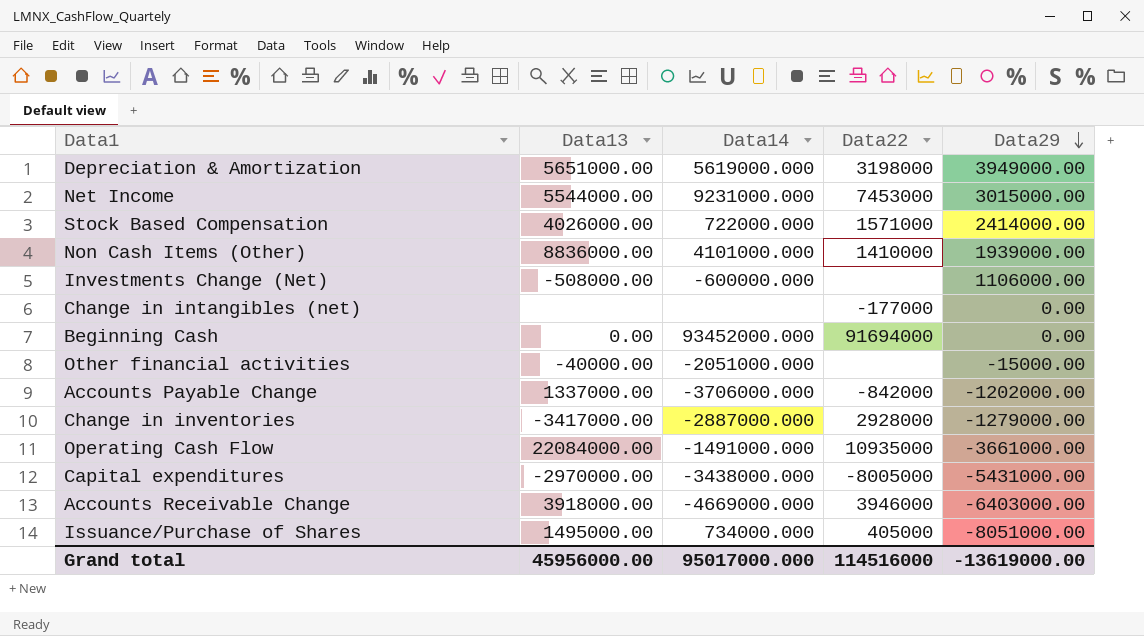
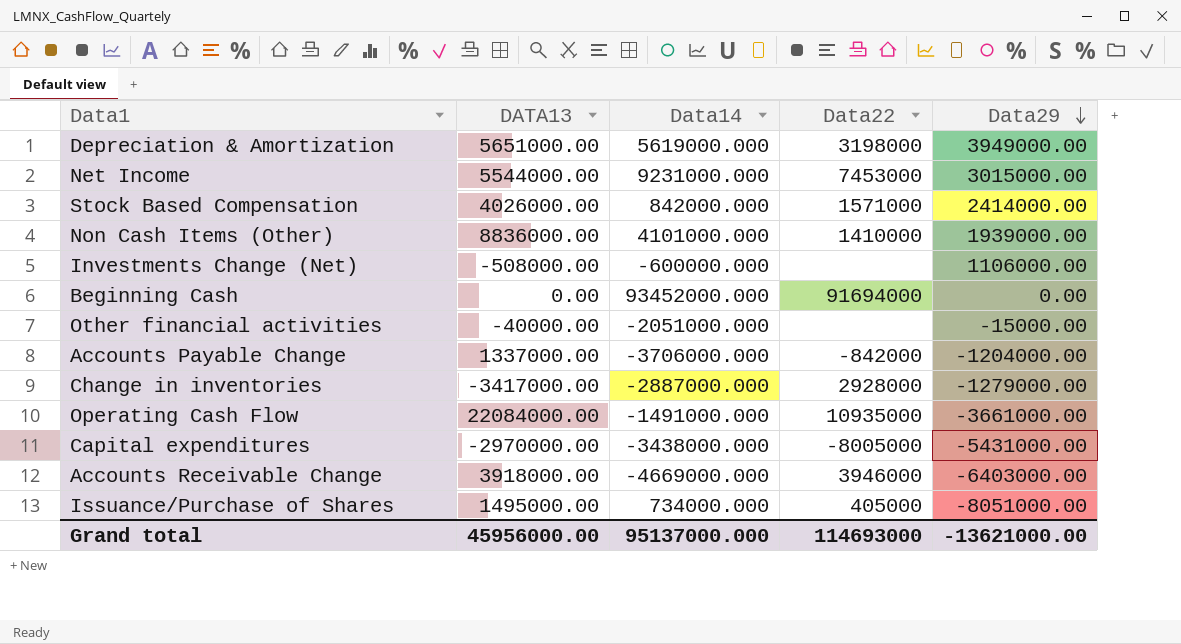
column name: Data13 -> DATA13
row Change in intangibles (net): none | none | -177000 | 0.00 -> none
Stock Based Compensation | Data14: 722000.000 -> 842000.000
Accounts Payable Change | Data29: -1202000.00 -> -1204000.00
Grand total | Data14: 95017000.000 -> 95137000.000
Grand total | Data22: 114516000 -> 114693000
Grand total | Data29: -13619000.00 -> -13621000.00

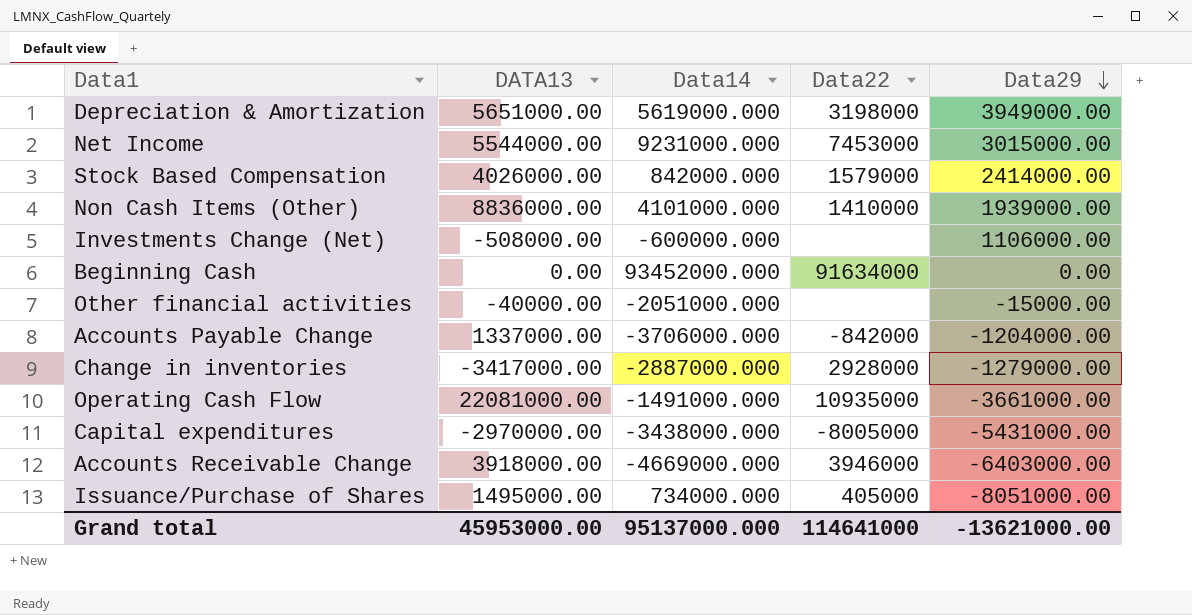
Stock Based Compensation | Data22: 1571000 -> 1579000
Beginning Cash | Data22: 91694000 -> 91634000
Operating Cash Flow | DATA13: 22084000.00 -> 22081000.00
Grand total | DATA13: 45956000.00 -> 45953000.00
Grand total | Data22: 114693000 -> 114641000

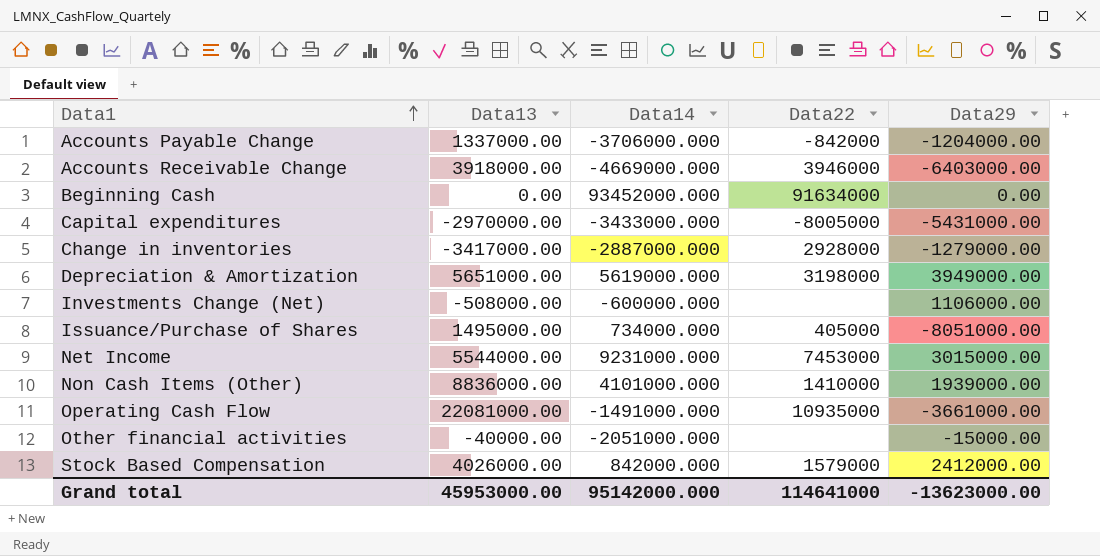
row order: Data29 descending -> Data1 ascending
column name: DATA13 -> Data13
Capital expenditures | Data14: -3438000.000 -> -3433000.000
Stock Based Compensation | Data29: 2414000.00 -> 2412000.00
Grand total | Data14: 95137000.000 -> 95142000.000
Grand total | Data29: -13621000.00 -> -13623000.00

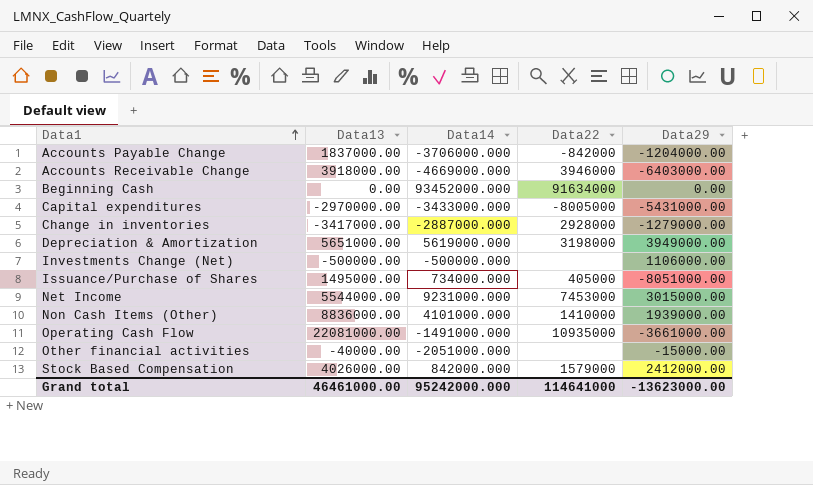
Accounts Payable Change | Data13: 1337000.00 -> 1837000.00
Investments Change (Net) | Data13: -508000.00 -> -500000.00
Investments Change (Net) | Data14: -600000.000 -> -500000.000
Grand total | Data13: 45953000.00 -> 46461000.00
Grand total | Data14: 95142000.000 -> 95242000.000

